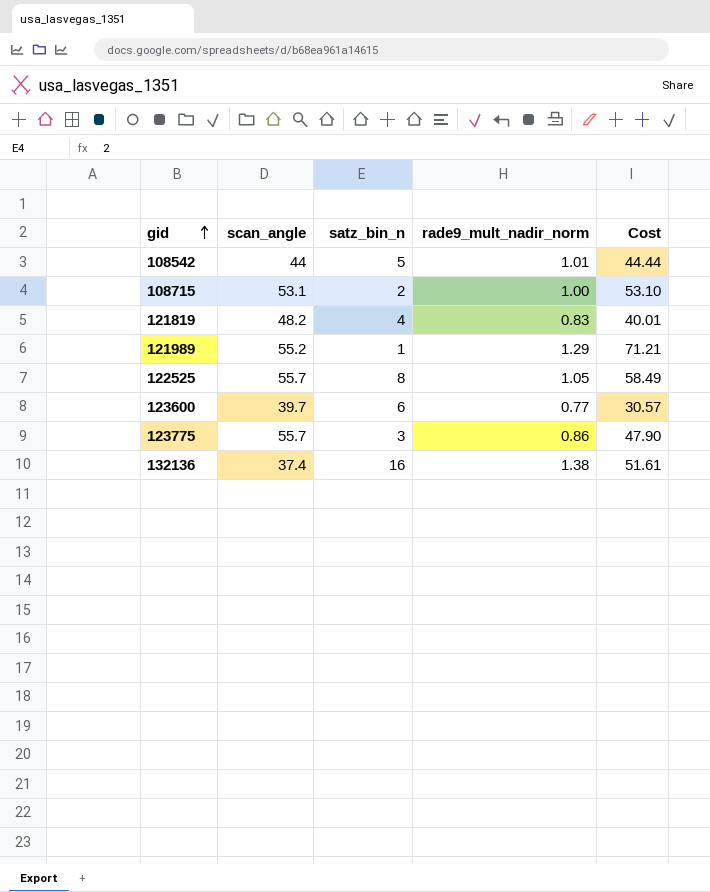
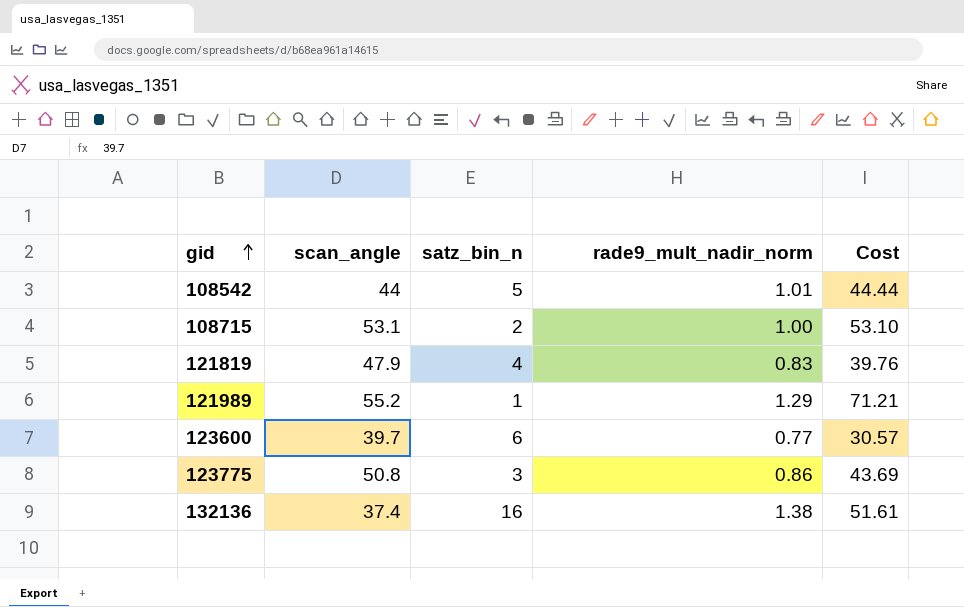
row 122525: 55.7 | 8 | 1.05 | 58.49 -> none
121819 | scan_angle: 48.2 -> 47.9
121819 | Cost: 40.01 -> 39.76
123775 | scan_angle: 55.7 -> 50.8
123775 | Cost: 47.90 -> 43.69

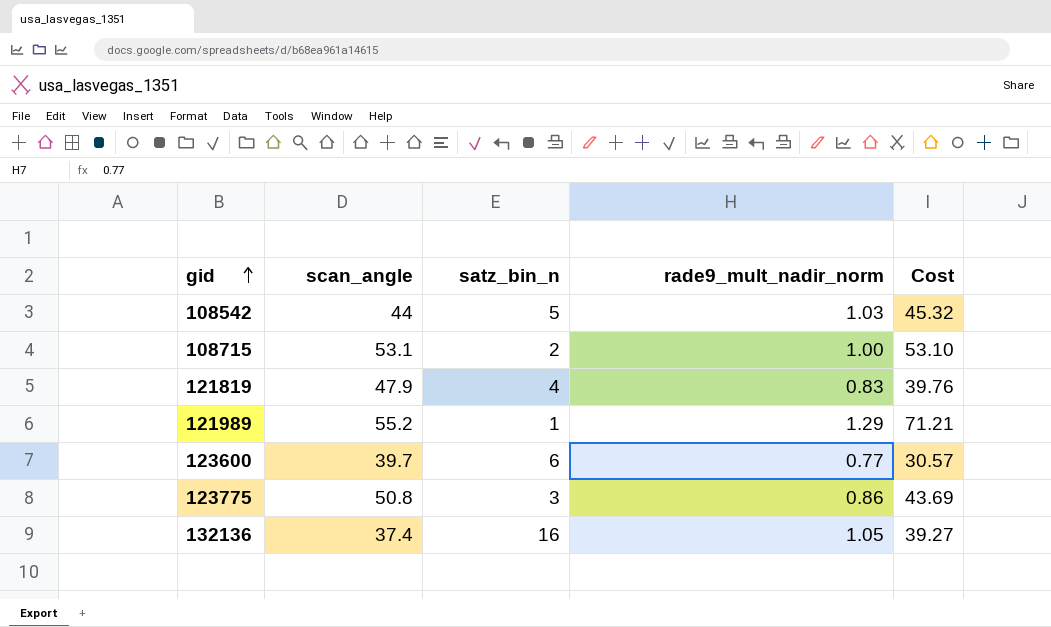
108542 | rade9_mult_nadir_norm: 1.01 -> 1.03
108542 | Cost: 44.44 -> 45.32
132136 | rade9_mult_nadir_norm: 1.38 -> 1.05
132136 | Cost: 51.61 -> 39.27

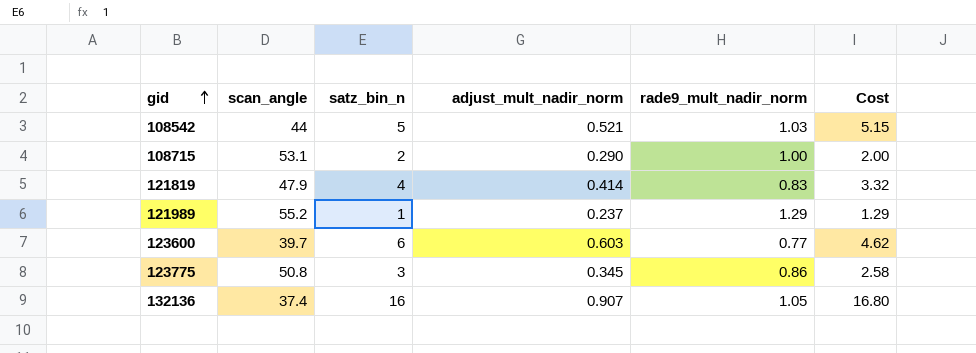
column adjust_mult_nadir_norm | position: none -> 4
column Cost | formula: [scan_angle] * [rade9_mult_nadir_norm] -> [satz_bin_n] * [rade9_mult_nadir_norm]

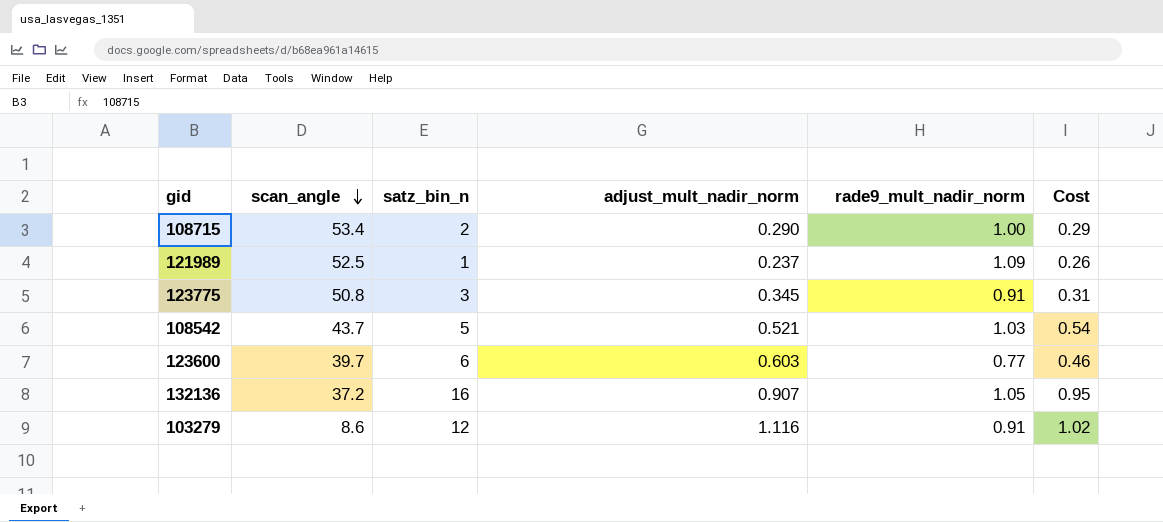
row order: gid ascending -> scan_angle descending
column Cost | formula: [satz_bin_n] * [rade9_mult_nadir_norm] -> [adjust_mult_nadir_norm] * [rade9_mult_nadir_norm]
row 121819: 47.9 | 4 | 0.414 | 0.83 | 3.32 -> none
108715 | scan_angle: 53.1 -> 53.4
121989 | scan_angle: 55.2 -> 52.5
121989 | rade9_mult_nadir_norm: 1.29 -> 1.09
123775 | rade9_mult_nadir_norm: 0.86 -> 0.91
108542 | scan_angle: 44 -> 43.7
132136 | scan_angle: 37.4 -> 37.2
row 103279: none -> 8.6 | 12 | 1.116 | 0.91 | 1.02

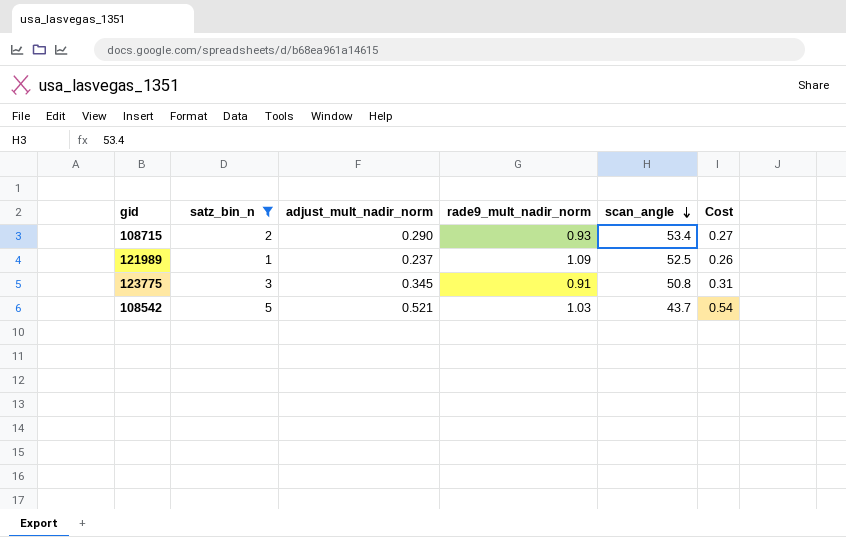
filter: none -> satz_bin_n <= 5
column scan_angle | position: 2 -> 5
108715 | rade9_mult_nadir_norm: 1.00 -> 0.93
108715 | Cost: 0.29 -> 0.27

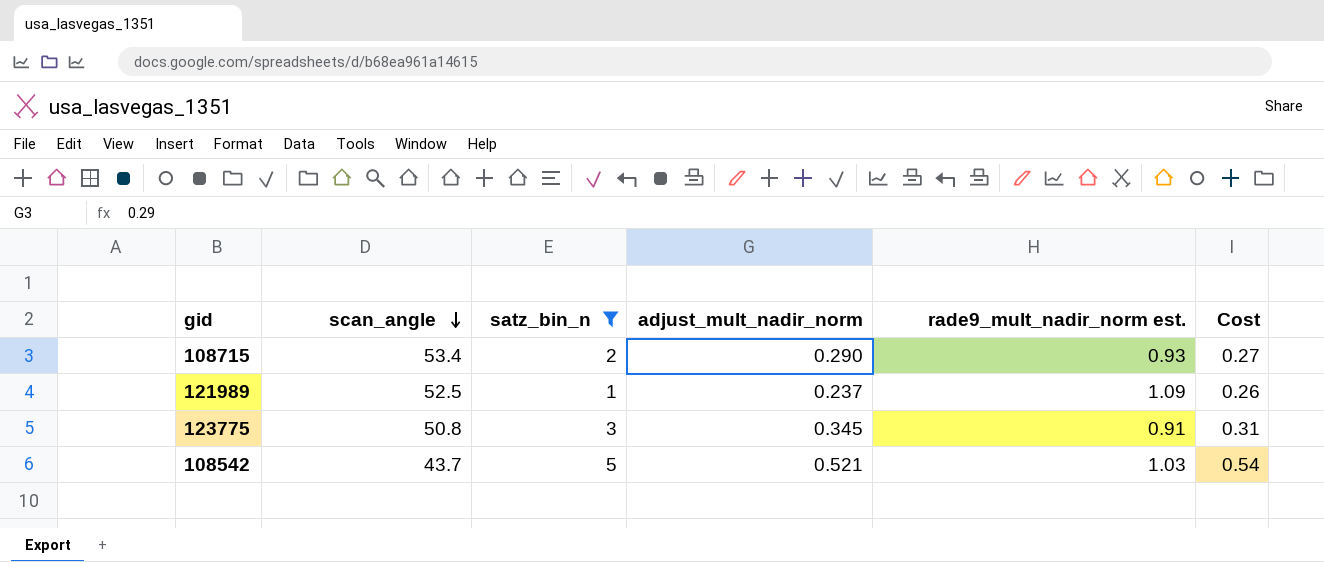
column scan_angle | position: 5 -> 2
column name: rade9_mult_nadir_norm -> rade9_mult_nadir_norm est.

